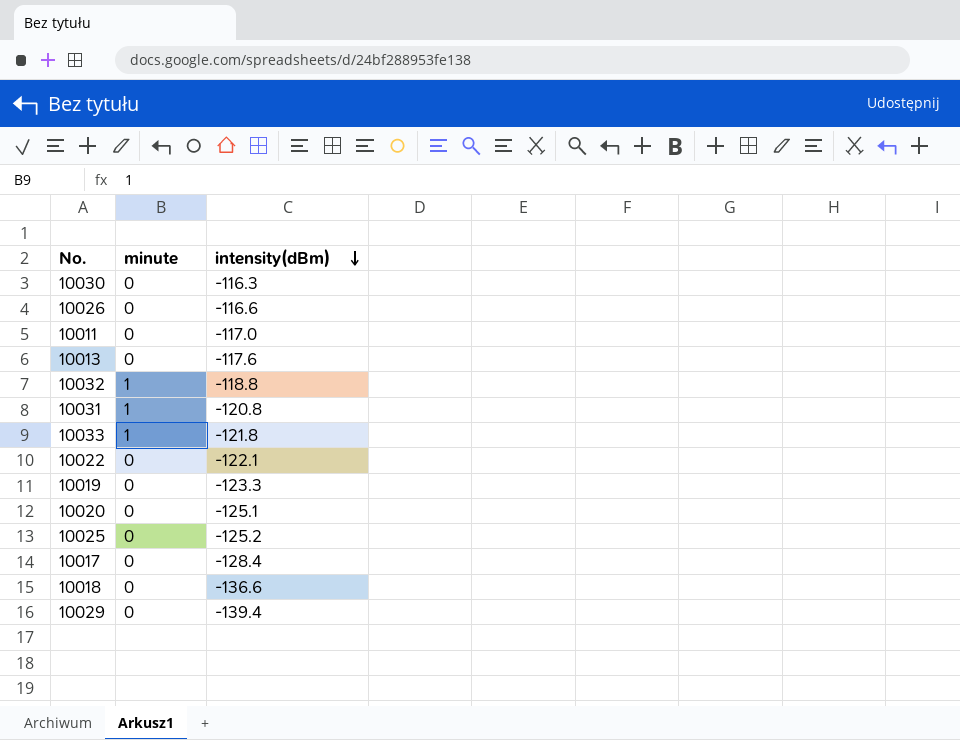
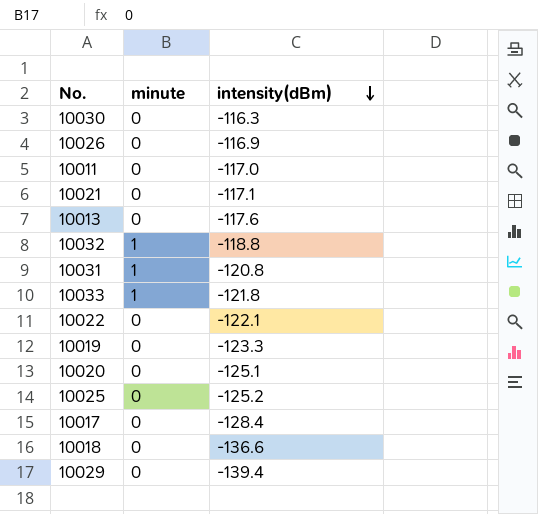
10026 | intensity(dBm): -116.6 -> -116.9
row 10021: none -> 0 | -117.1

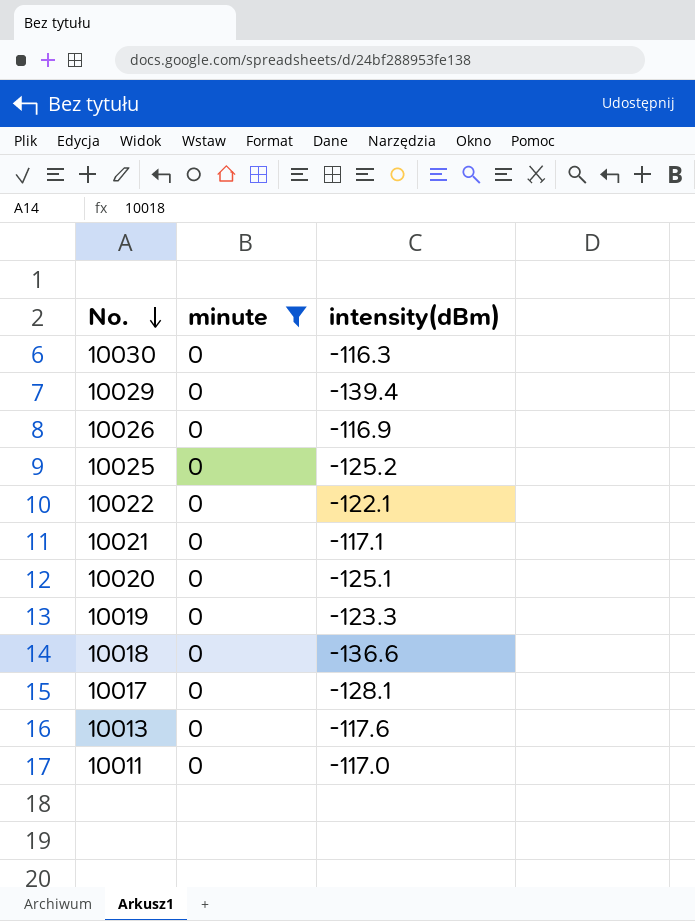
filter: none -> minute = 0
row order: intensity(dBm) descending -> No. descending
10017 | intensity(dBm): -128.4 -> -128.1

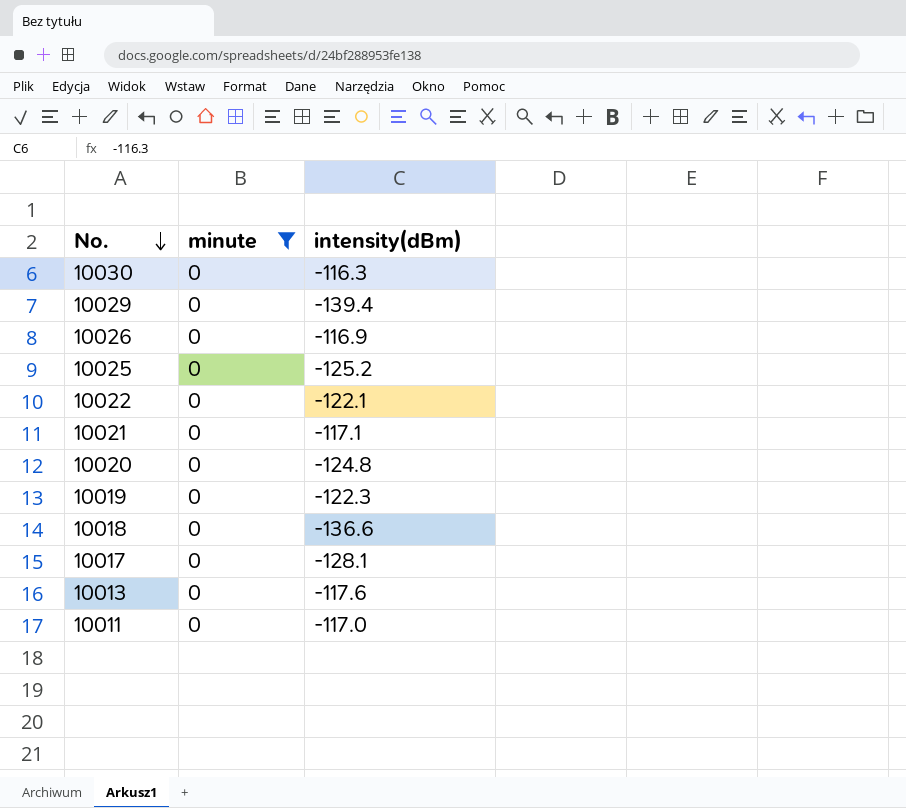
10020 | intensity(dBm): -125.1 -> -124.8
10019 | intensity(dBm): -123.3 -> -122.3

